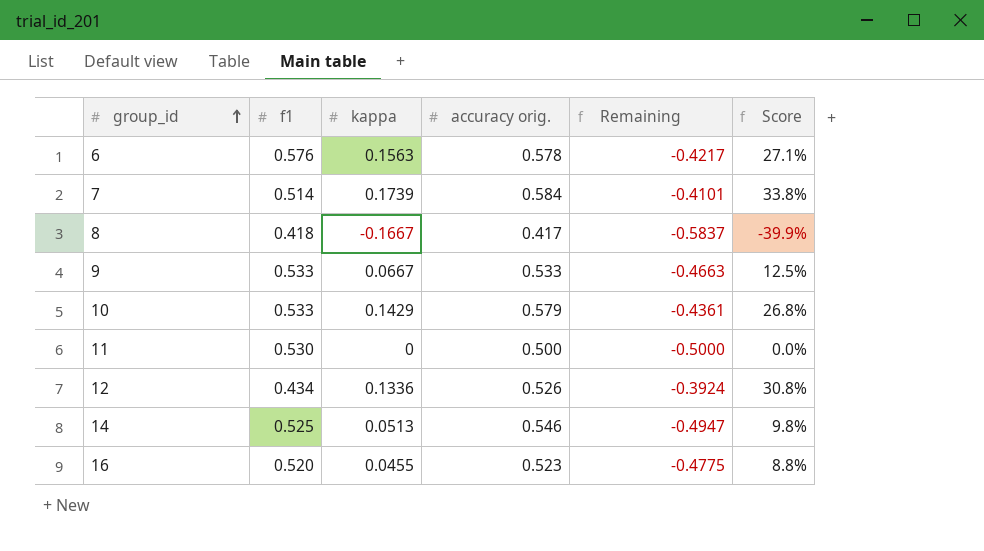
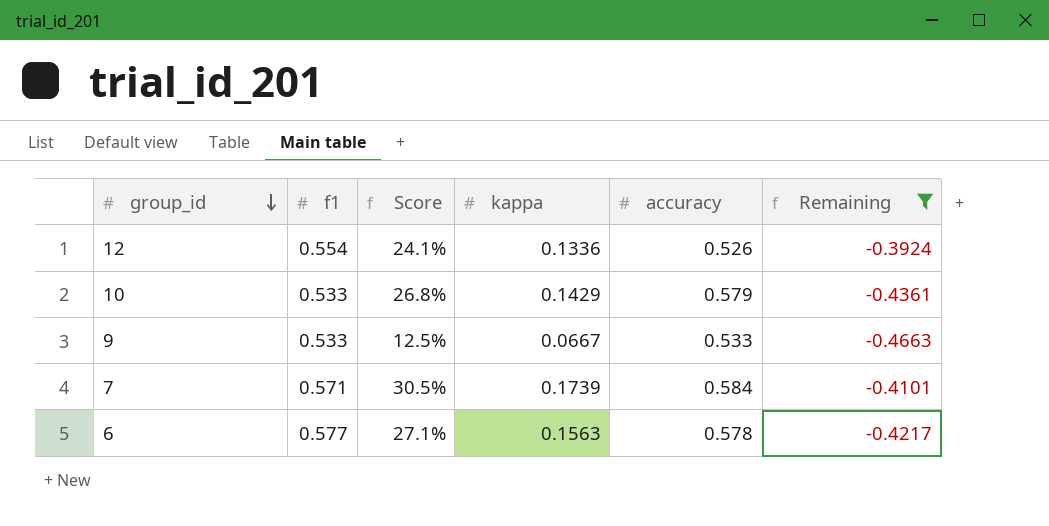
filter: none -> Remaining >= -0.4663
row order: group_id ascending -> group_id descending
column Score | position: 6 -> 3
column name: accuracy orig. -> accuracy
12 | f1: 0.434 -> 0.554
12 | Score: 30.8% -> 24.1%
7 | f1: 0.514 -> 0.571
7 | Score: 33.8% -> 30.5%
6 | f1: 0.576 -> 0.577

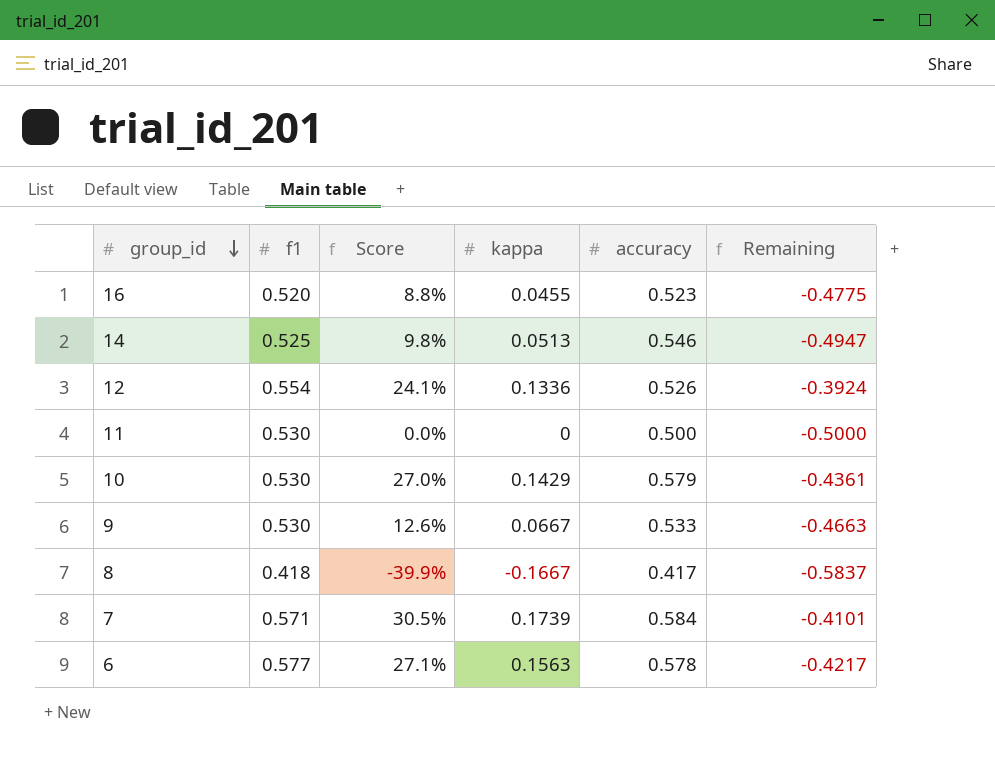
filter: Remaining >= -0.4663 -> none
10 | f1: 0.533 -> 0.530
10 | Score: 26.8% -> 27.0%
9 | f1: 0.533 -> 0.530
9 | Score: 12.5% -> 12.6%

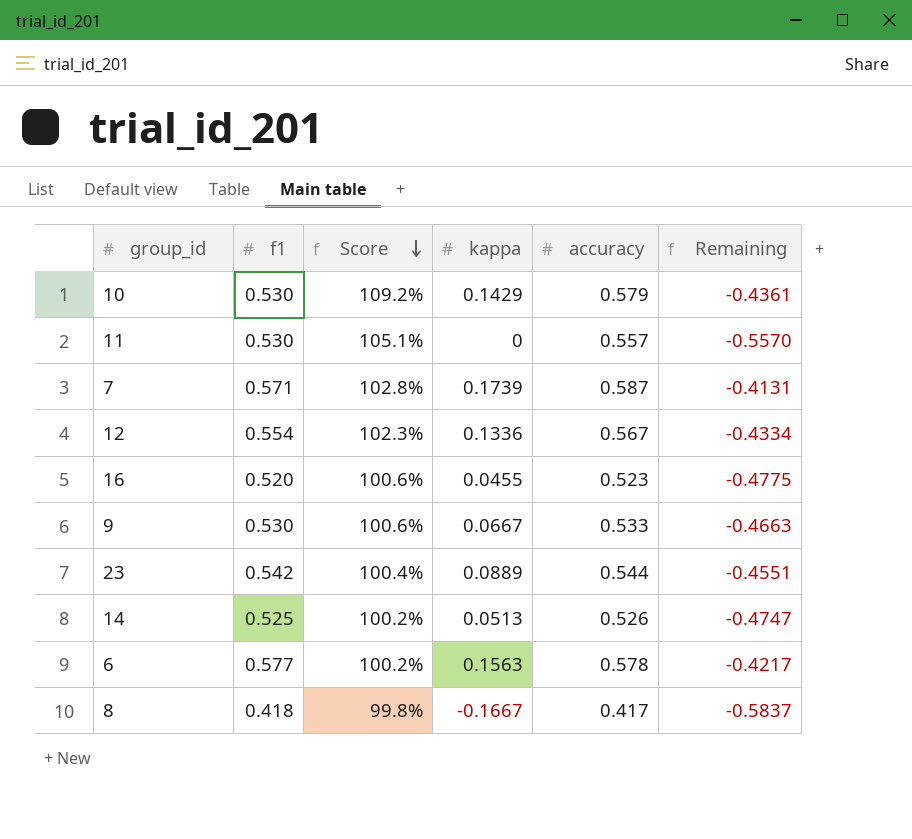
row order: group_id descending -> Score descending
column Score | formula: [kappa] / [f1] -> [accuracy] / [f1]
11 | accuracy: 0.500 -> 0.557
11 | Remaining: -0.5000 -> -0.5570
7 | accuracy: 0.584 -> 0.587
7 | Remaining: -0.4101 -> -0.4131
12 | accuracy: 0.526 -> 0.567
12 | Remaining: -0.3924 -> -0.4334
row 23: none -> 0.542 | 100.4% | 0.0889 | 0.544 | -0.4551
14 | accuracy: 0.546 -> 0.526
14 | Remaining: -0.4947 -> -0.4747

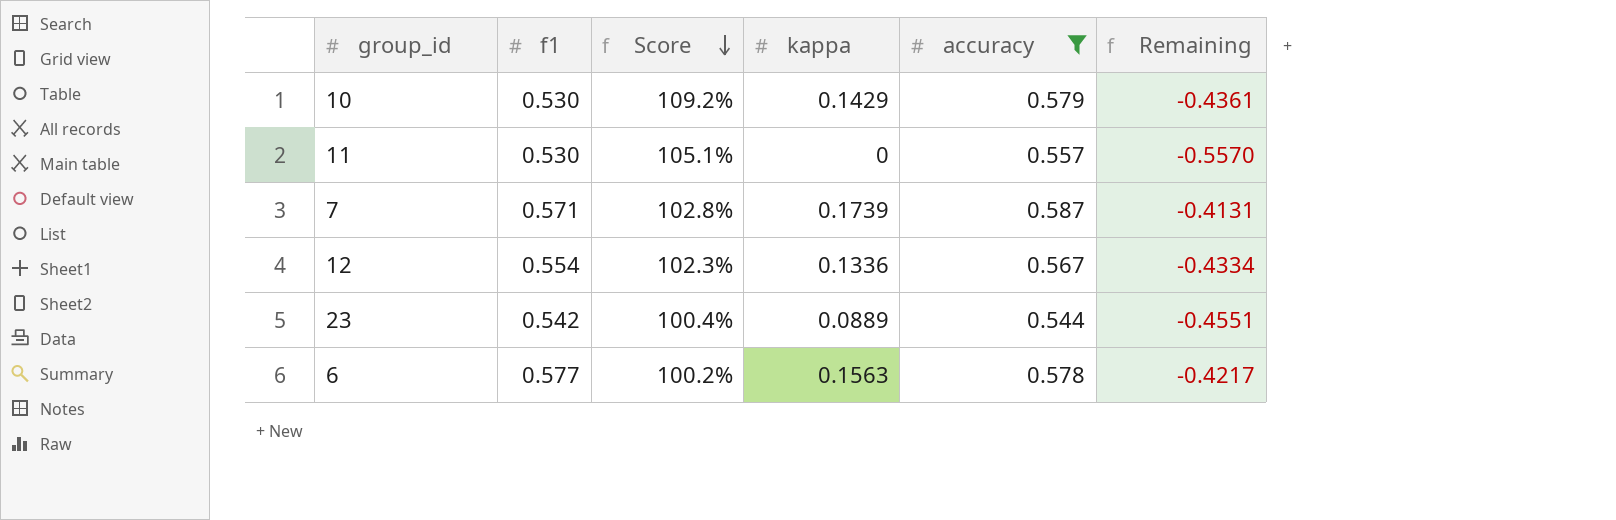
filter: none -> accuracy >= 0.544

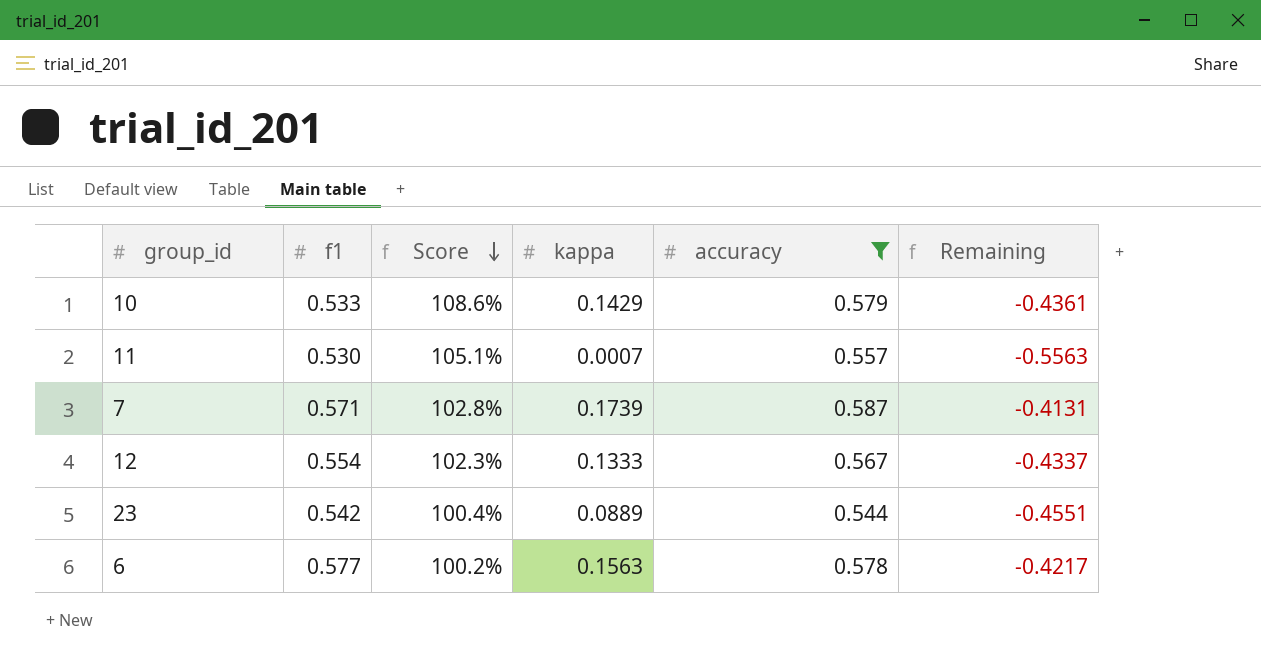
10 | f1: 0.530 -> 0.533
10 | Score: 109.2% -> 108.6%
11 | kappa: 0 -> 0.0007
11 | Remaining: -0.5570 -> -0.5563
12 | kappa: 0.1336 -> 0.1333
12 | Remaining: -0.4334 -> -0.4337

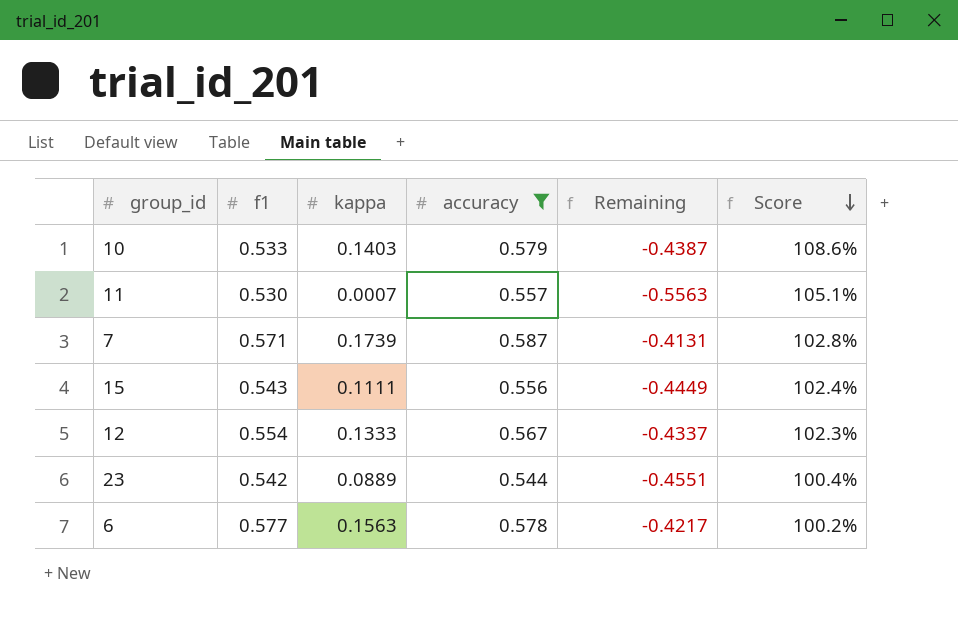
column Score | position: 3 -> 6
10 | kappa: 0.1429 -> 0.1403
10 | Remaining: -0.4361 -> -0.4387
row 15: none -> 0.543 | 0.1111 | 0.556 | -0.4449 | 102.4%

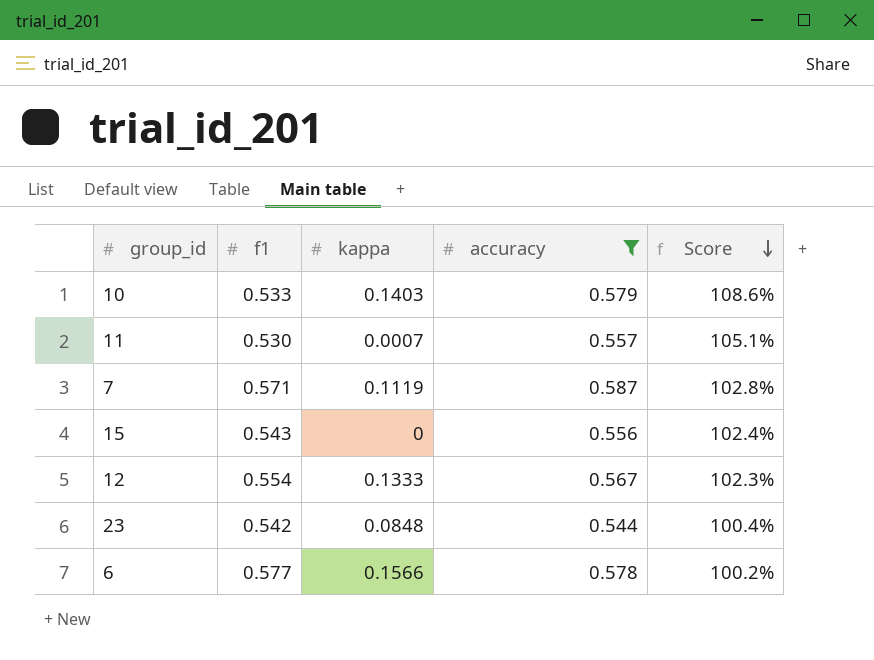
column Remaining | formula: [kappa] - [accuracy] -> none
7 | kappa: 0.1739 -> 0.1119
15 | kappa: 0.1111 -> 0
23 | kappa: 0.0889 -> 0.0848
6 | kappa: 0.1563 -> 0.1566

